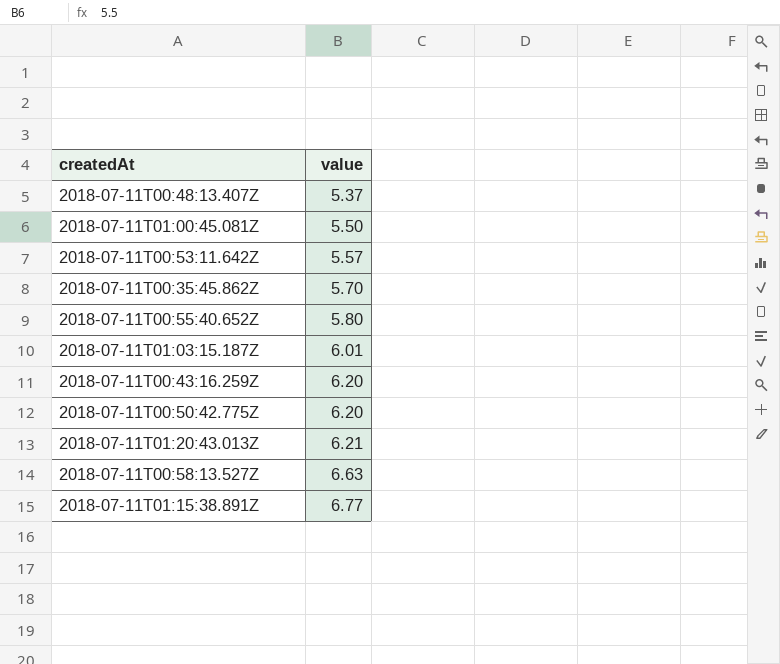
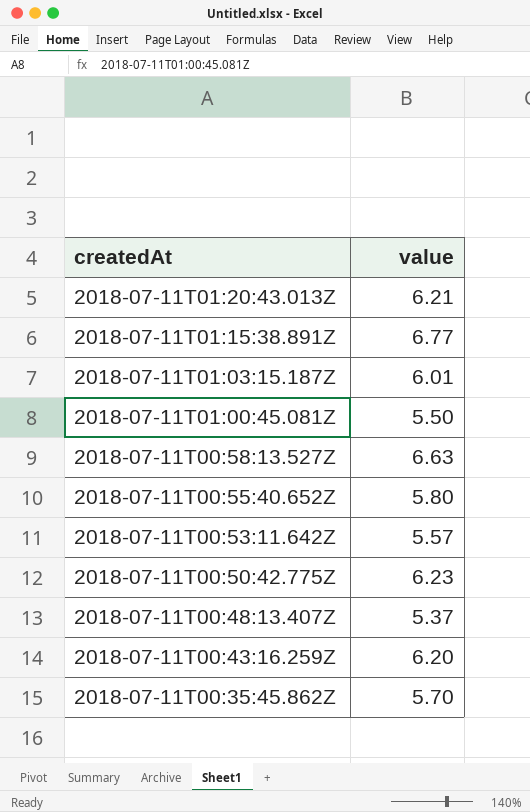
row order: value ascending -> createdAt descending
2018-07-11T00:50:42.775Z | value: 6.20 -> 6.23

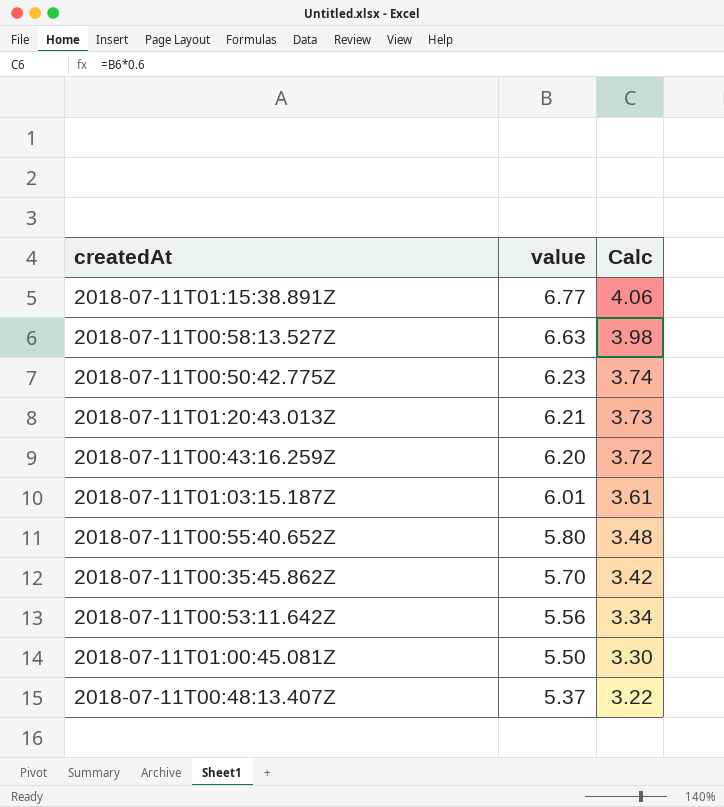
row order: createdAt descending -> value descending
column Calc | formula: none -> [value] * 0.6
2018-07-11T00:53:11.642Z | value: 5.57 -> 5.56

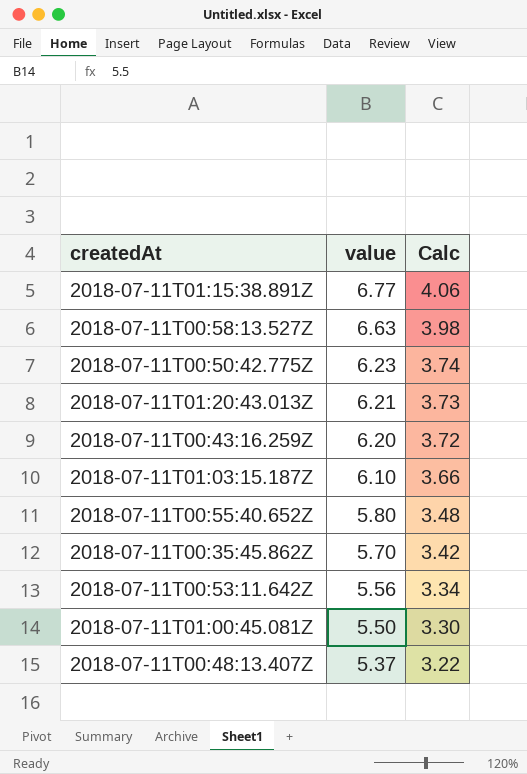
2018-07-11T01:03:15.187Z | value: 6.01 -> 6.10
2018-07-11T01:03:15.187Z | Calc: 3.61 -> 3.66

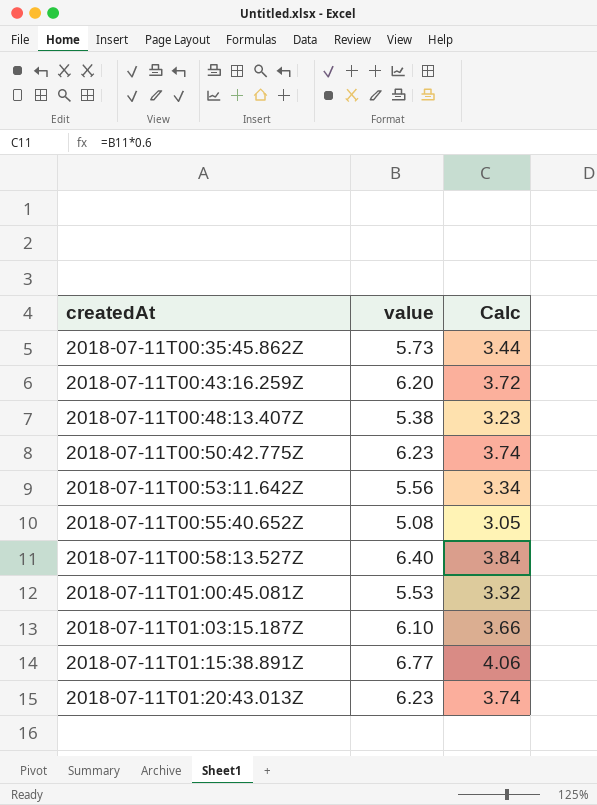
row order: value descending -> createdAt ascending
2018-07-11T00:35:45.862Z | value: 5.70 -> 5.73
2018-07-11T00:35:45.862Z | Calc: 3.42 -> 3.44
2018-07-11T00:48:13.407Z | value: 5.37 -> 5.38
2018-07-11T00:48:13.407Z | Calc: 3.22 -> 3.23
2018-07-11T00:55:40.652Z | value: 5.80 -> 5.08
2018-07-11T00:55:40.652Z | Calc: 3.48 -> 3.05
2018-07-11T00:58:13.527Z | value: 6.63 -> 6.40
2018-07-11T00:58:13.527Z | Calc: 3.98 -> 3.84
2018-07-11T01:00:45.081Z | value: 5.50 -> 5.53
2018-07-11T01:00:45.081Z | Calc: 3.30 -> 3.32
2018-07-11T01:20:43.013Z | value: 6.21 -> 6.23
2018-07-11T01:20:43.013Z | Calc: 3.73 -> 3.74

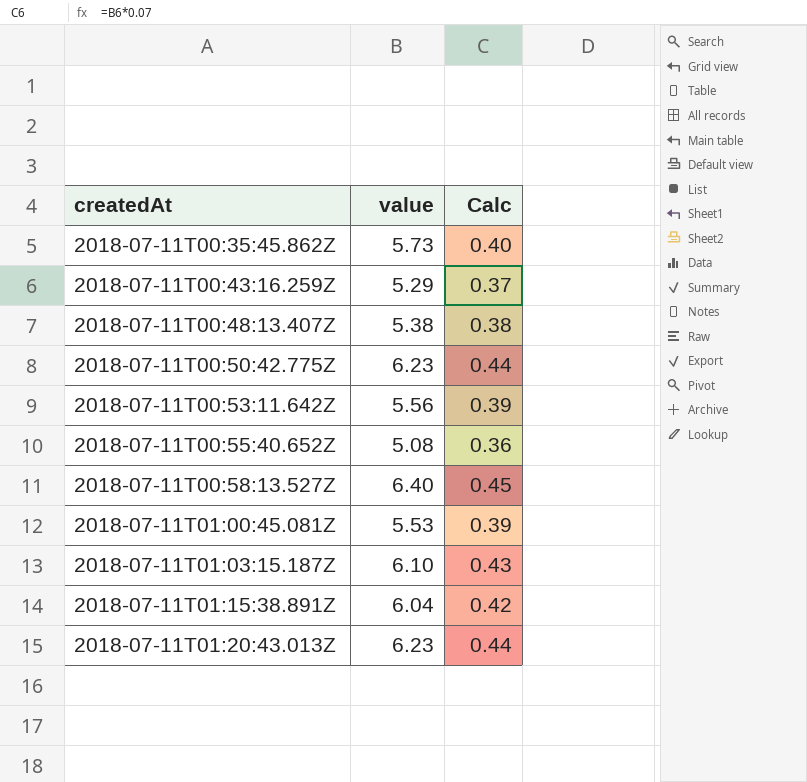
column Calc | formula: [value] * 0.6 -> [value] * 0.07
2018-07-11T00:43:16.259Z | value: 6.20 -> 5.29
2018-07-11T01:15:38.891Z | value: 6.77 -> 6.04

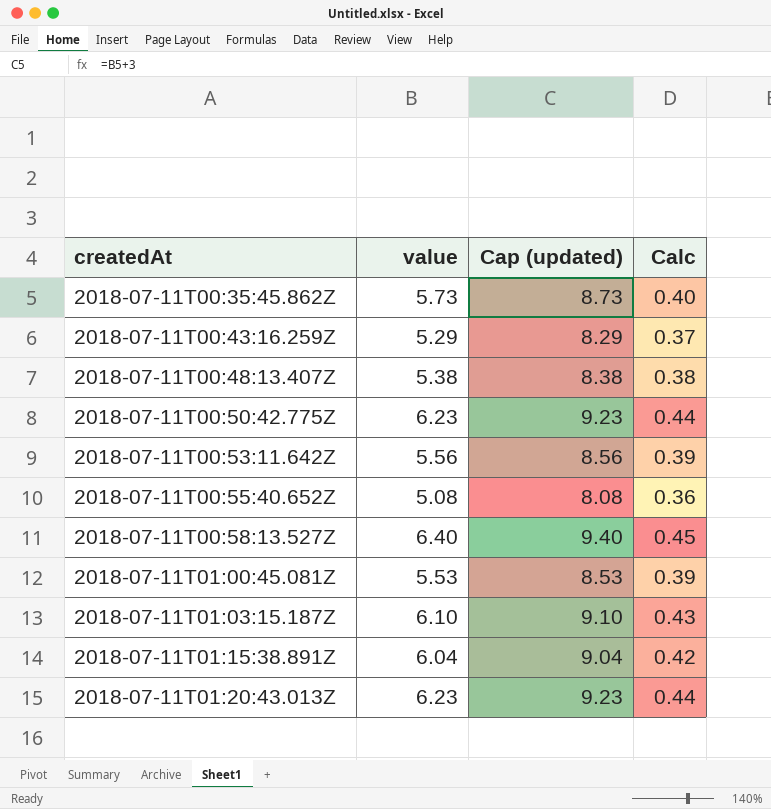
column Cap (updated) | formula: none -> [value] + 3

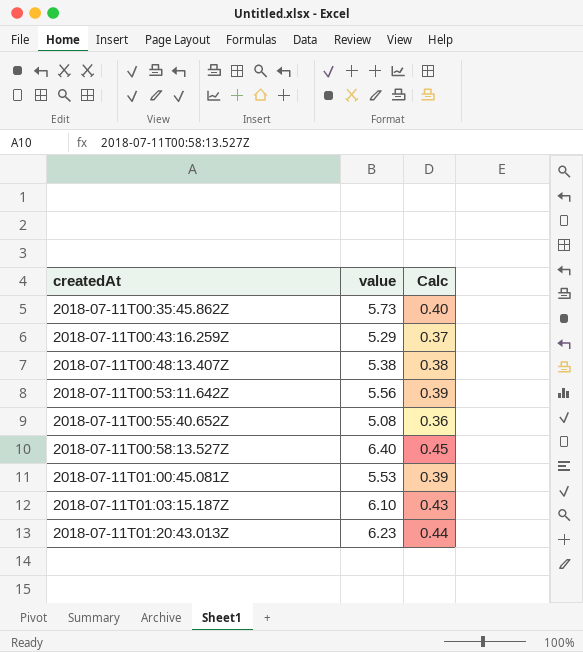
column Cap (updated) | formula: [value] + 3 -> none
row 2018-07-11T00:50:42.775Z: 6.23 | 9.23 | 0.44 -> none
row 2018-07-11T01:15:38.891Z: 6.04 | 9.04 | 0.42 -> none

